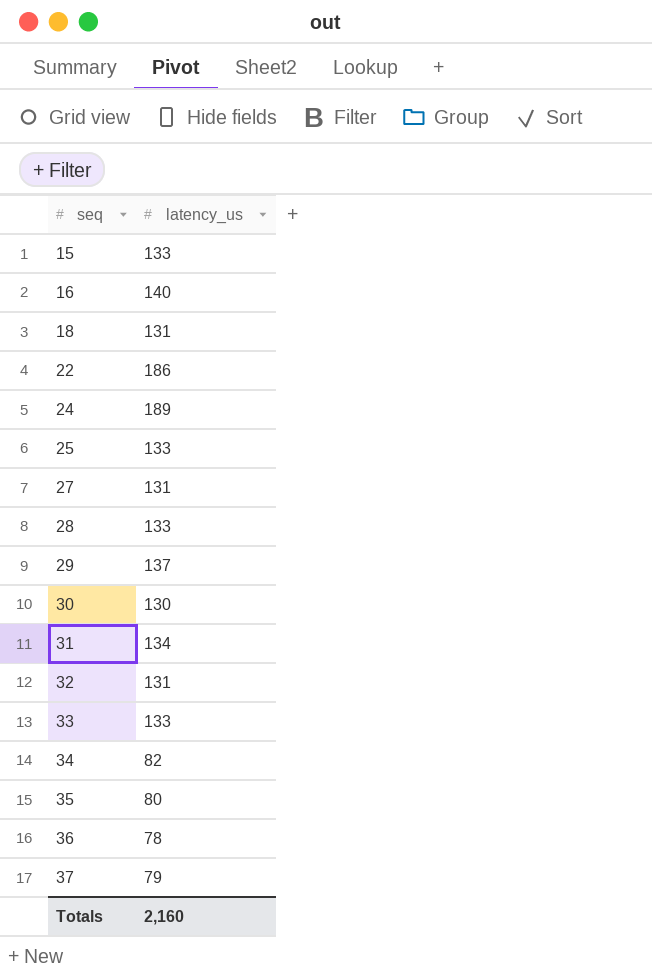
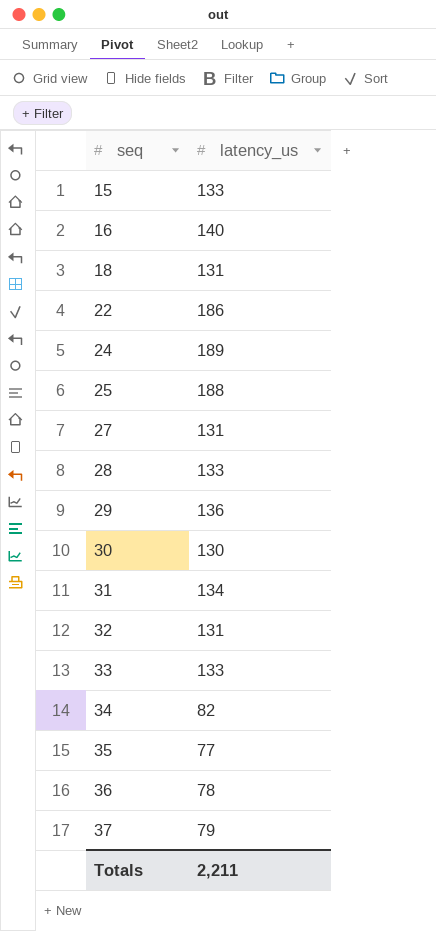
25 | latency_us: 133 -> 188
29 | latency_us: 137 -> 136
35 | latency_us: 80 -> 77
Totals | latency_us: 2,160 -> 2,211

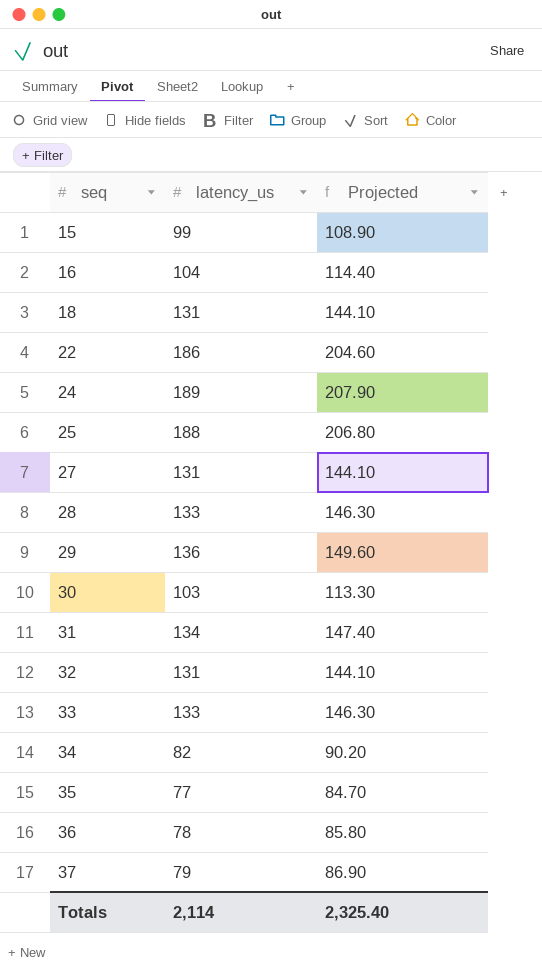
column Projected | formula: none -> [latency_us] * 1.1
15 | latency_us: 133 -> 99
16 | latency_us: 140 -> 104
30 | latency_us: 130 -> 103
Totals | latency_us: 2,211 -> 2,114

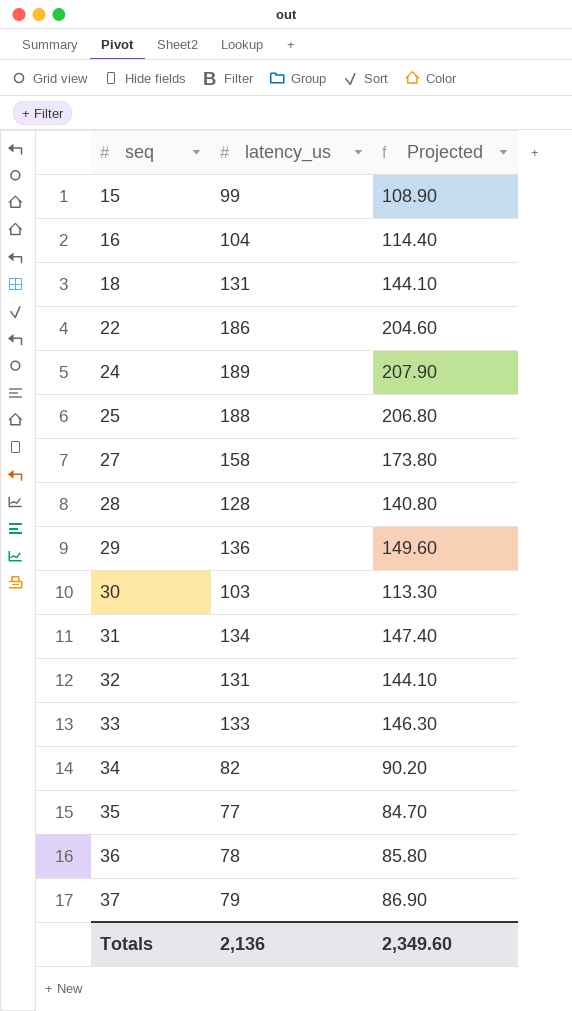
27 | latency_us: 131 -> 158
27 | Projected: 144.10 -> 173.80
28 | latency_us: 133 -> 128
28 | Projected: 146.30 -> 140.80
Totals | latency_us: 2,114 -> 2,136
Totals | Projected: 2,325.40 -> 2,349.60

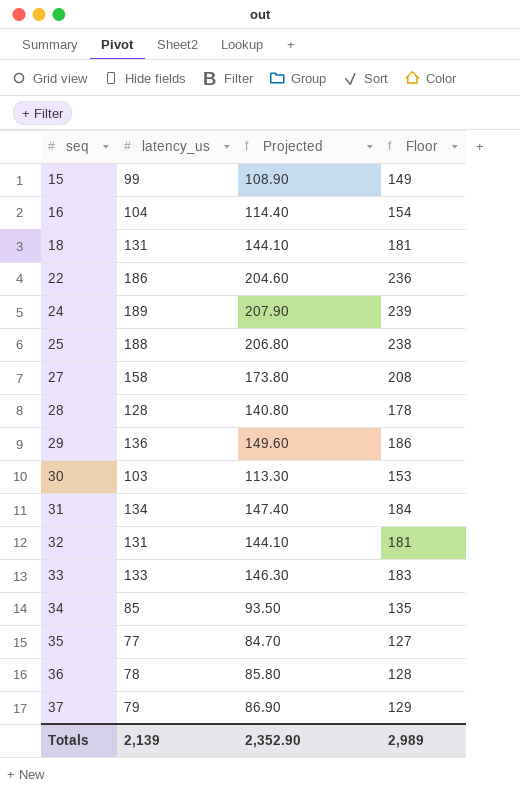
column Floor | formula: none -> [latency_us] + 50
34 | latency_us: 82 -> 85
34 | Projected: 90.20 -> 93.50
Totals | latency_us: 2,136 -> 2,139
Totals | Projected: 2,349.60 -> 2,352.90

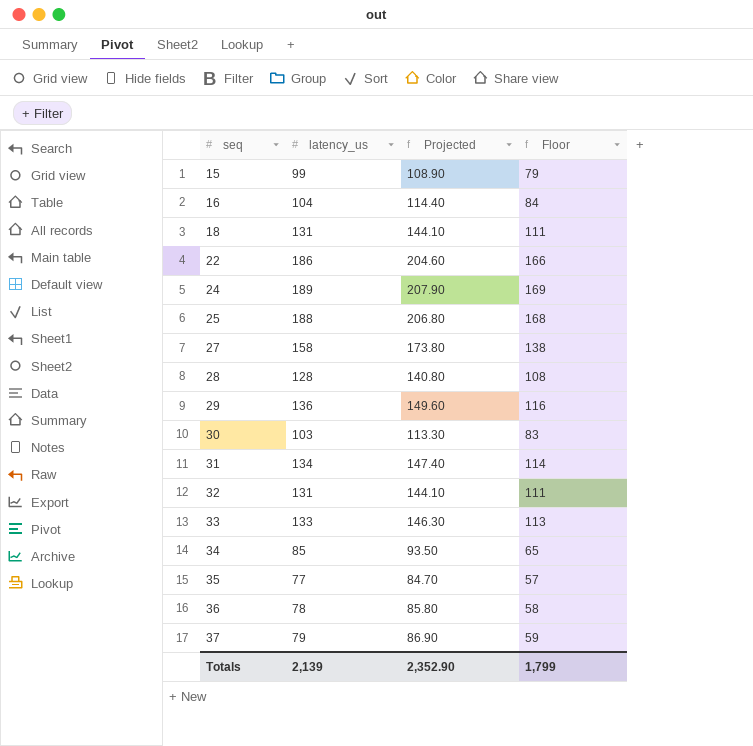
column Floor | formula: [latency_us] + 50 -> [latency_us] - 20
Totals | Floor: 2,989 -> 1,799

